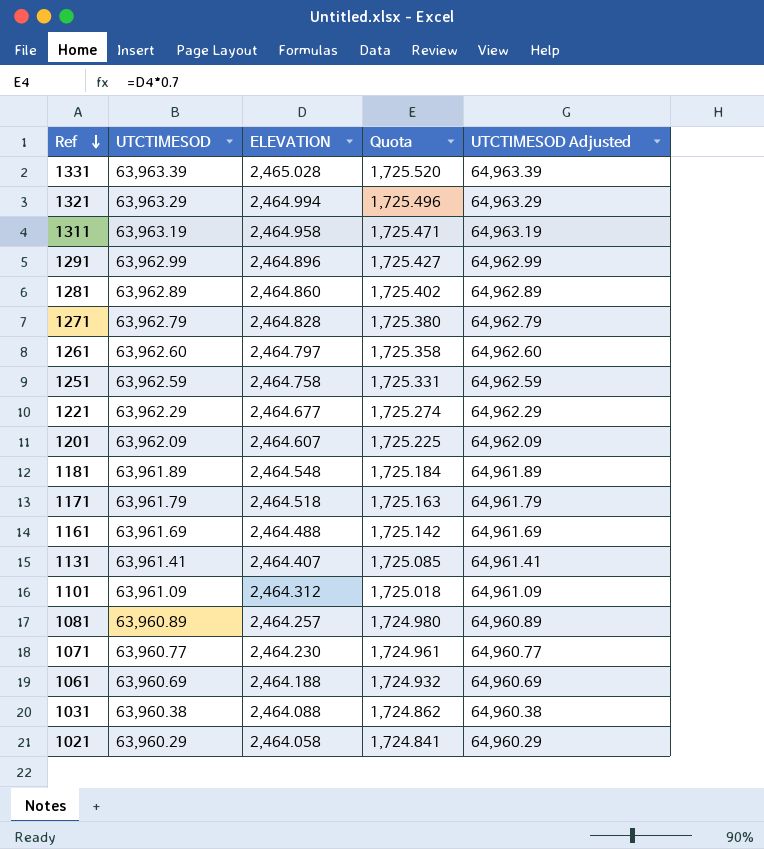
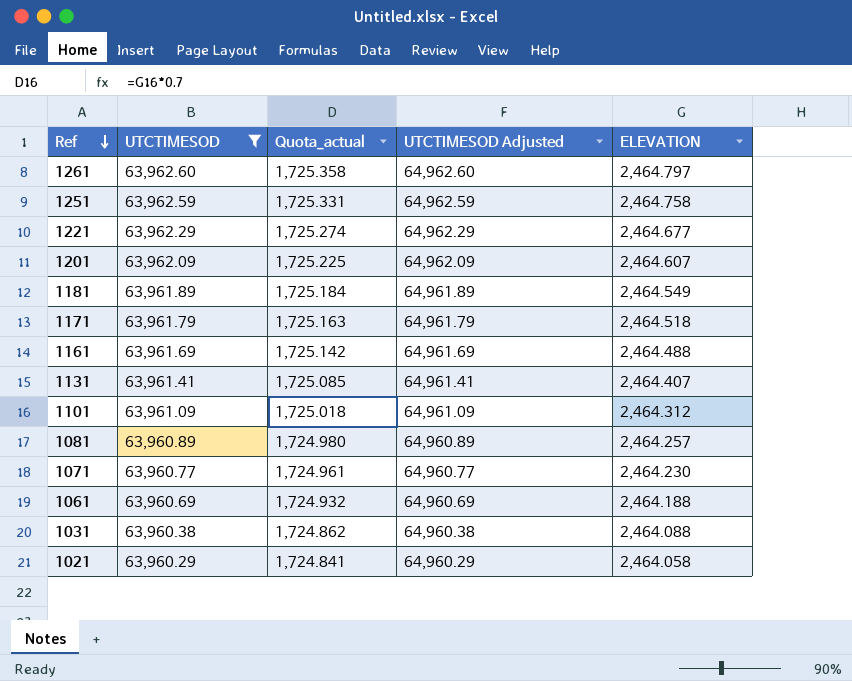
filter: none -> UTCTIMESOD <= 63,962.60
column name: Quota -> Quota_actual
column ELEVATION | position: 3 -> 5
1181 | ELEVATION: 2,464.548 -> 2,464.549

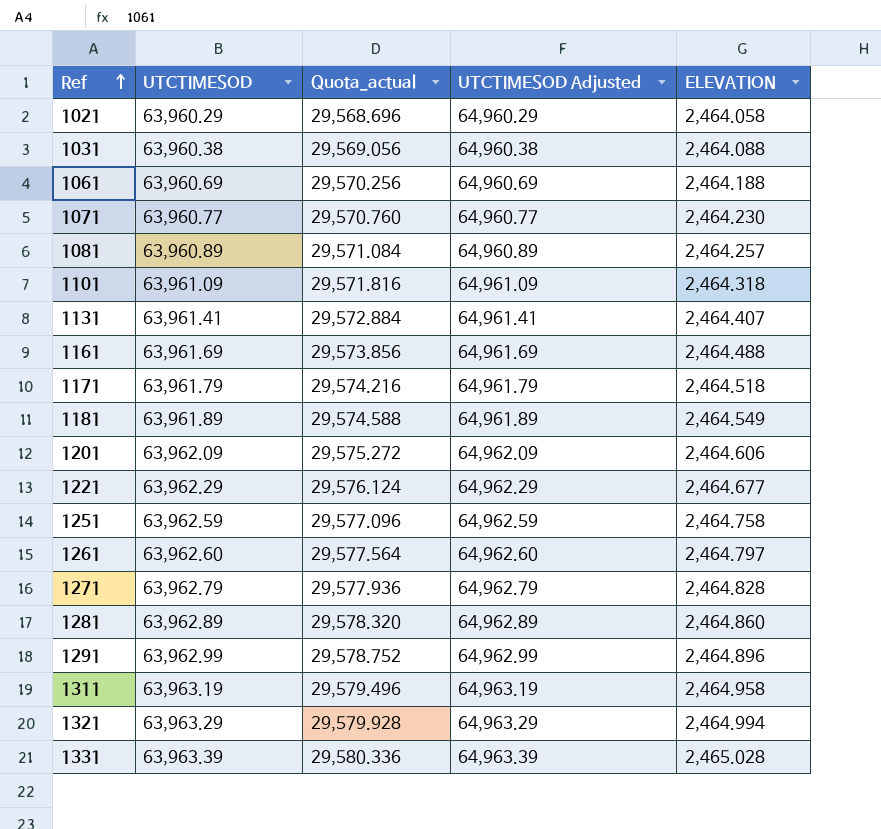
filter: UTCTIMESOD <= 63,962.60 -> none
row order: Ref descending -> Ref ascending
column Quota_actual | formula: [ELEVATION] * 0.7 -> [ELEVATION] * 12
1101 | ELEVATION: 2,464.312 -> 2,464.318
1201 | ELEVATION: 2,464.607 -> 2,464.606

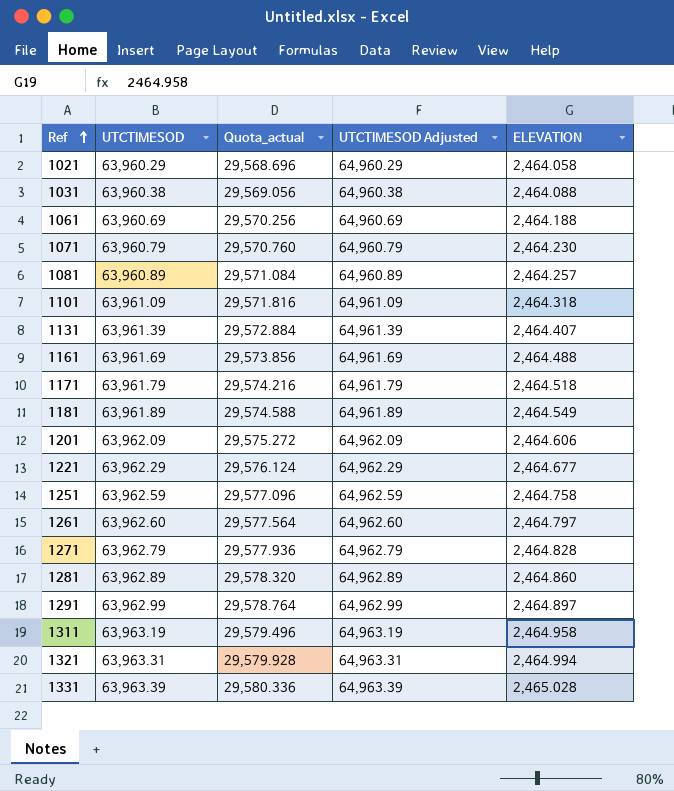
1071 | UTCTIMESOD: 63,960.77 -> 63,960.79
1071 | UTCTIMESOD Adjusted: 64,960.77 -> 64,960.79
1131 | UTCTIMESOD: 63,961.41 -> 63,961.39
1131 | UTCTIMESOD Adjusted: 64,961.41 -> 64,961.39
1291 | Quota_actual: 29,578.752 -> 29,578.764
1291 | ELEVATION: 2,464.896 -> 2,464.897
1321 | UTCTIMESOD: 63,963.29 -> 63,963.31
1321 | UTCTIMESOD Adjusted: 64,963.29 -> 64,963.31

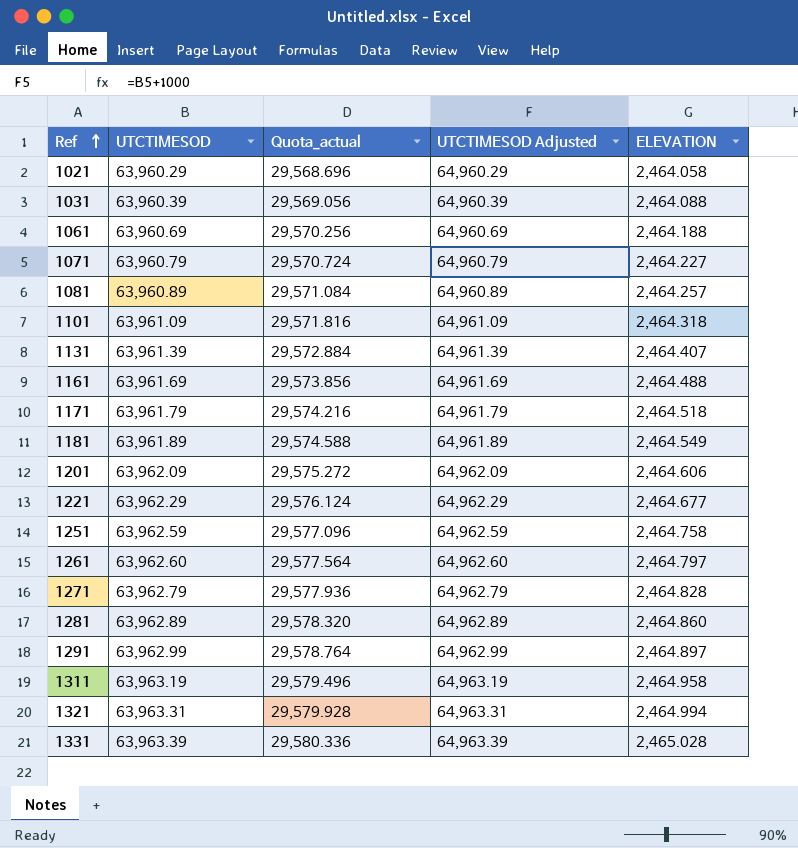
1031 | UTCTIMESOD: 63,960.38 -> 63,960.39
1031 | UTCTIMESOD Adjusted: 64,960.38 -> 64,960.39
1071 | Quota_actual: 29,570.760 -> 29,570.724
1071 | ELEVATION: 2,464.230 -> 2,464.227

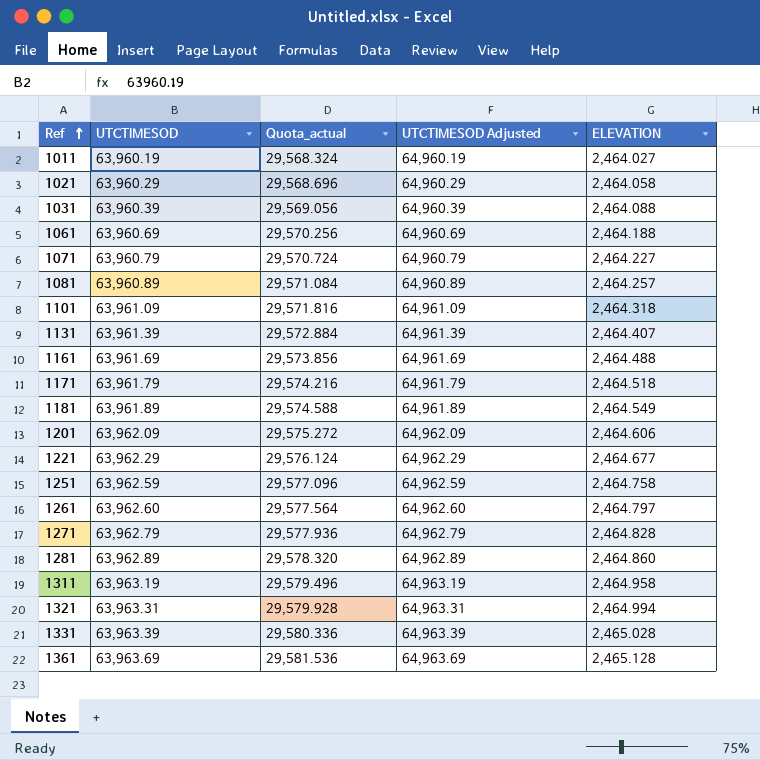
row 1291: 63,962.99 | 29,578.764 | 64,962.99 | 2,464.897 -> none
row 1011: none -> 63,960.19 | 29,568.324 | 64,960.19 | 2,464.027
row 1361: none -> 63,963.69 | 29,581.536 | 64,963.69 | 2,465.128

